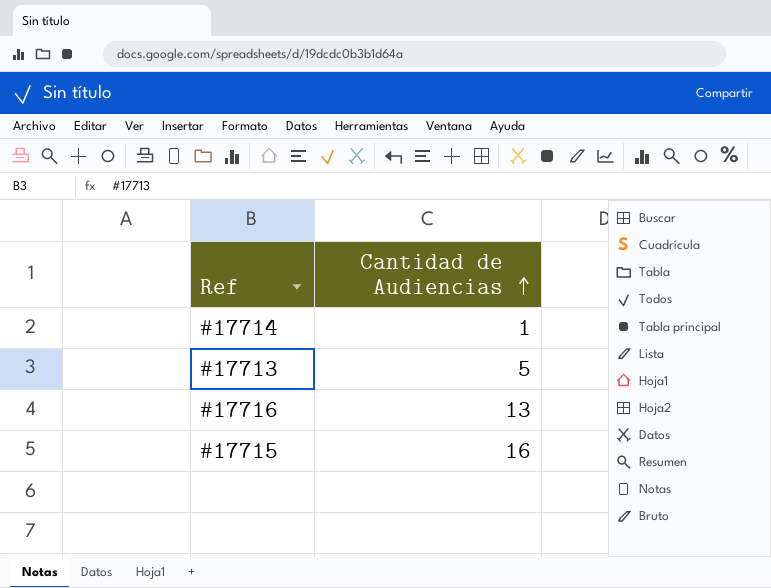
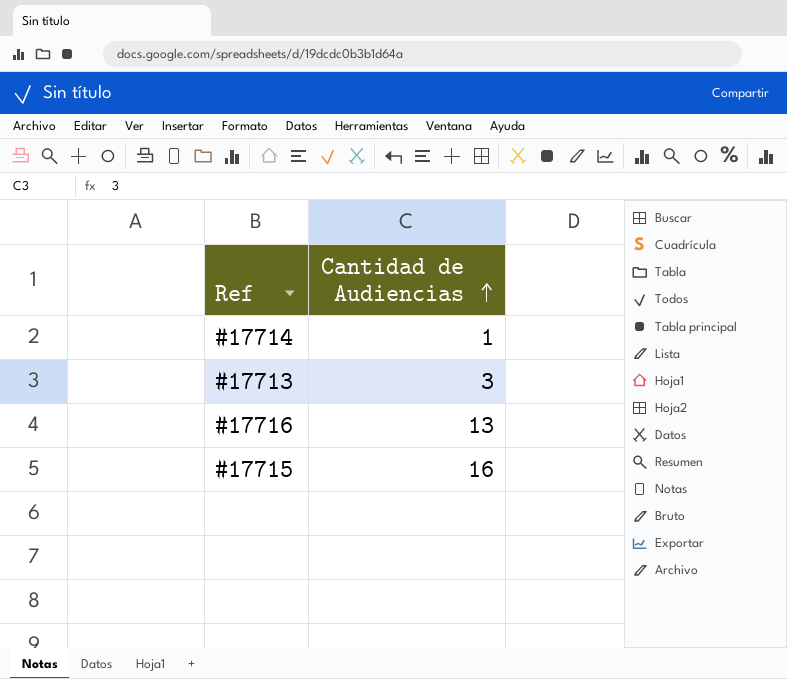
#17713 | Cantidad de Audiencias: 5 -> 3

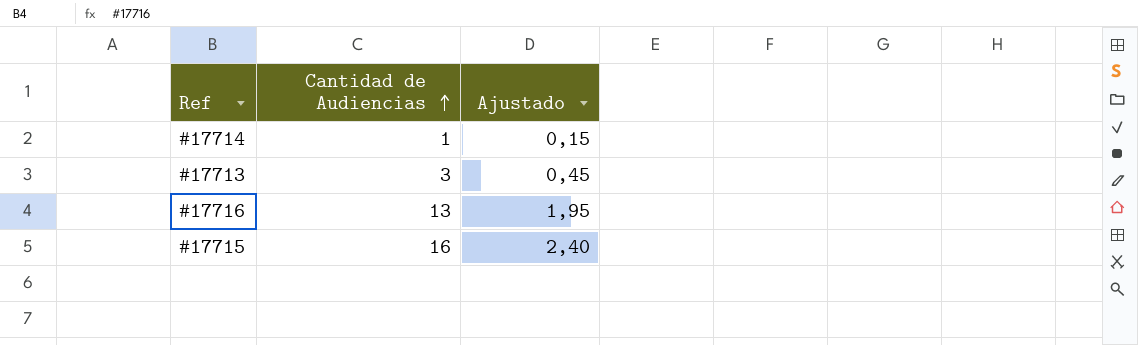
column Ajustado | formula: none -> [Cantidad de Audiencias] * 0,15

